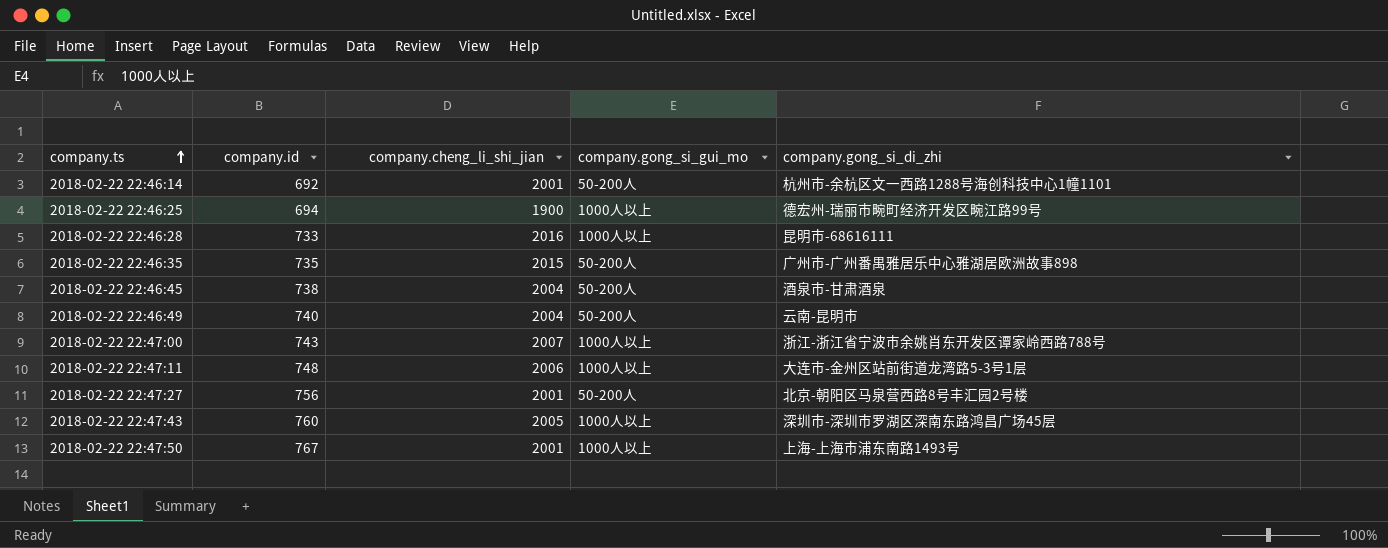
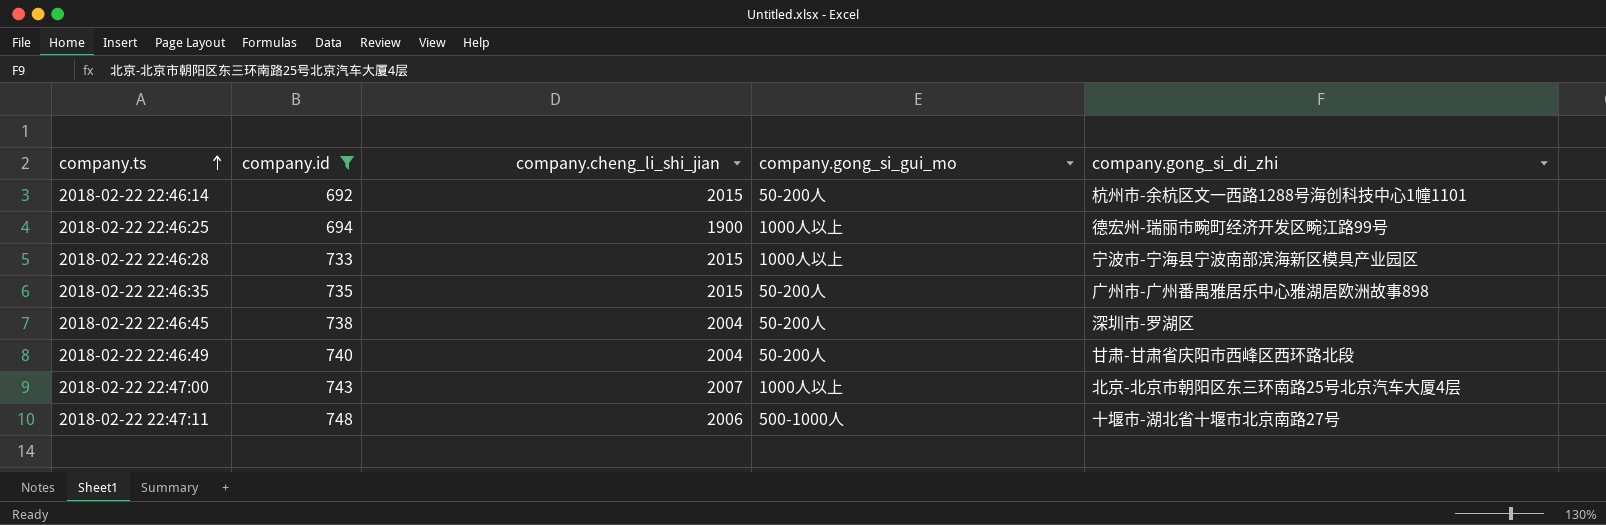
filter: none -> company.id <= 748
2018-02-22 22:46:14 | company.cheng_li_shi_jian: 2001 -> 2015
2018-02-22 22:46:28 | company.cheng_li_shi_jian: 2016 -> 2015
2018-02-22 22:46:28 | company.gong_si_di_zhi: 昆明市-68616111 -> 宁波市-宁海县宁波南部滨海新区模具产业园区
2018-02-22 22:46:45 | company.gong_si_di_zhi: 酒泉市-甘肃酒泉 -> 深圳市-罗湖区
2018-02-22 22:46:49 | company.gong_si_di_zhi: 云南-昆明市 -> 甘肃-甘肃省庆阳市西峰区西环路北段
2018-02-22 22:47:00 | company.gong_si_di_zhi: 浙江-浙江省宁波市余姚肖东开发区谭家岭西路788号 -> 北京-北京市朝阳区东三环南路25号北京汽车大厦4层
2018-02-22 22:47:11 | company.gong_si_gui_mo: 1000人以上 -> 500-1000人
2018-02-22 22:47:11 | company.gong_si_di_zhi: 大连市-金州区站前街道龙湾路5-3号1层 -> 十堰市-湖北省十堰市北京南路27号

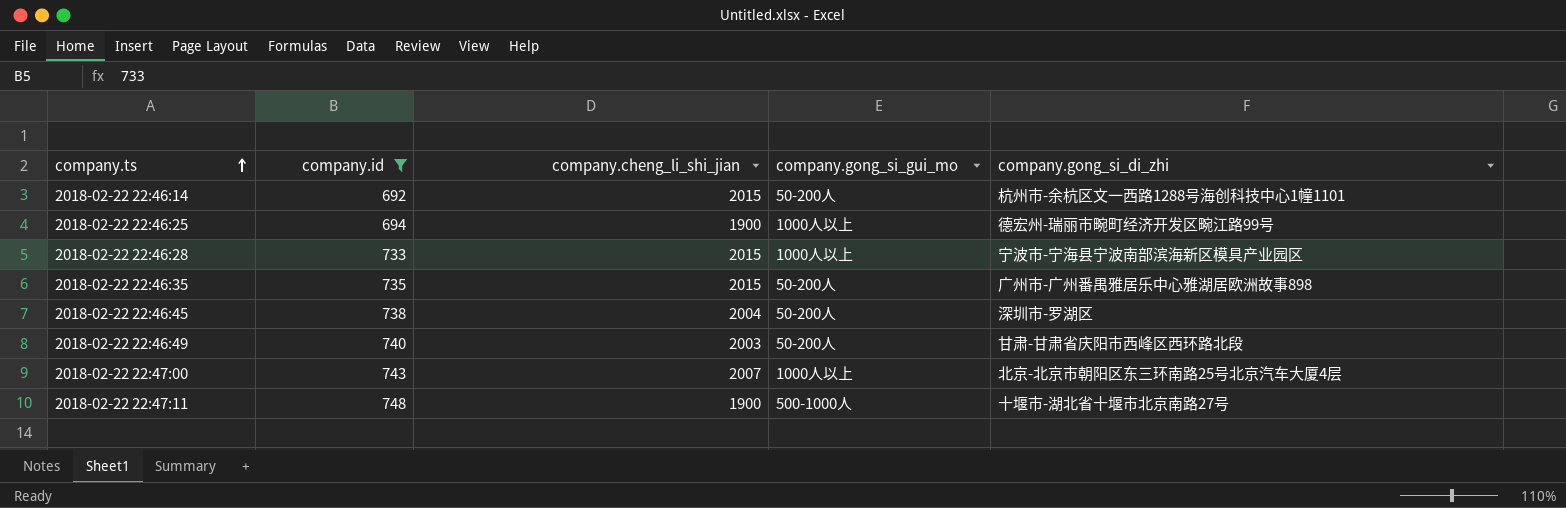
2018-02-22 22:46:49 | company.cheng_li_shi_jian: 2004 -> 2003
2018-02-22 22:47:11 | company.cheng_li_shi_jian: 2006 -> 1900

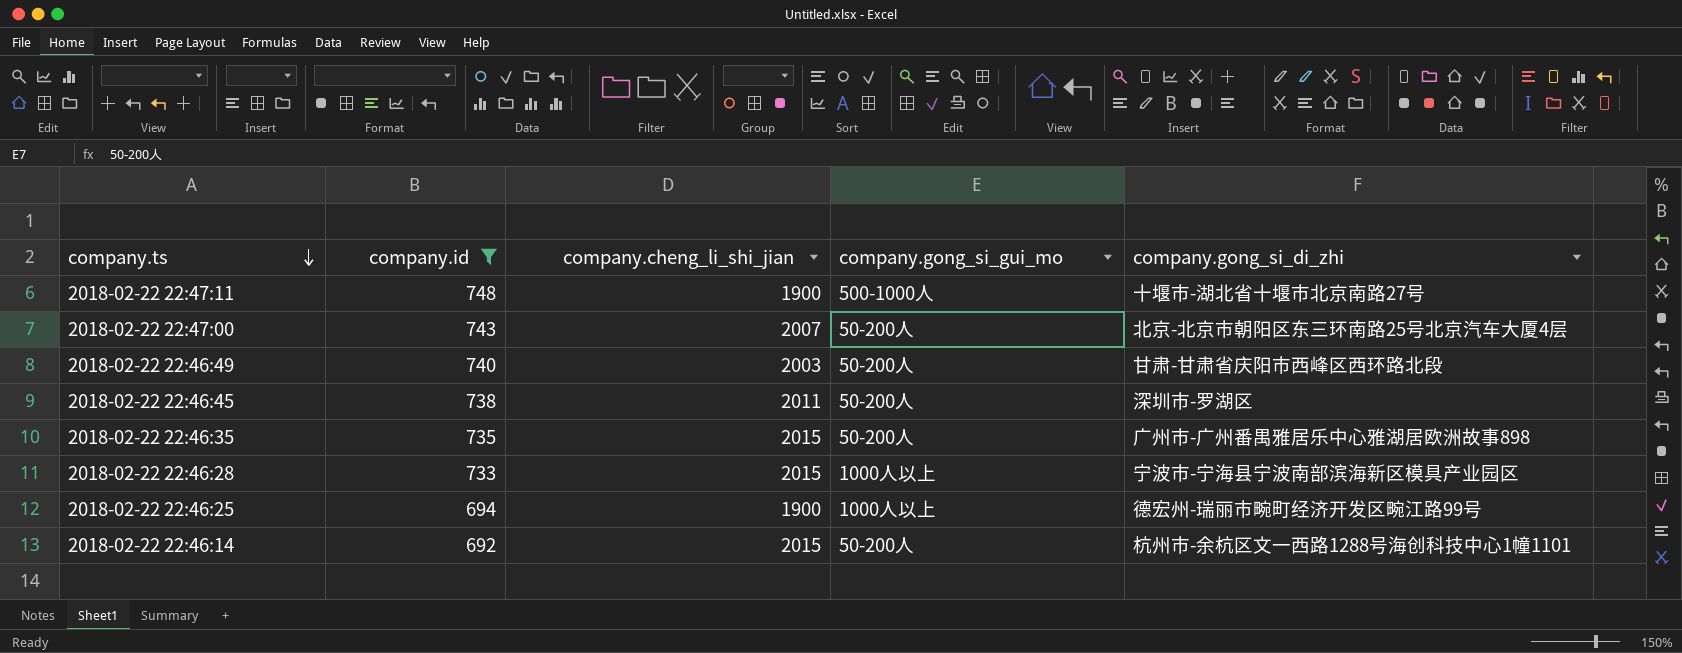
row order: company.ts ascending -> company.ts descending
2018-02-22 22:47:00 | company.gong_si_gui_mo: 1000人以上 -> 50-200人
2018-02-22 22:46:45 | company.cheng_li_shi_jian: 2004 -> 2011

